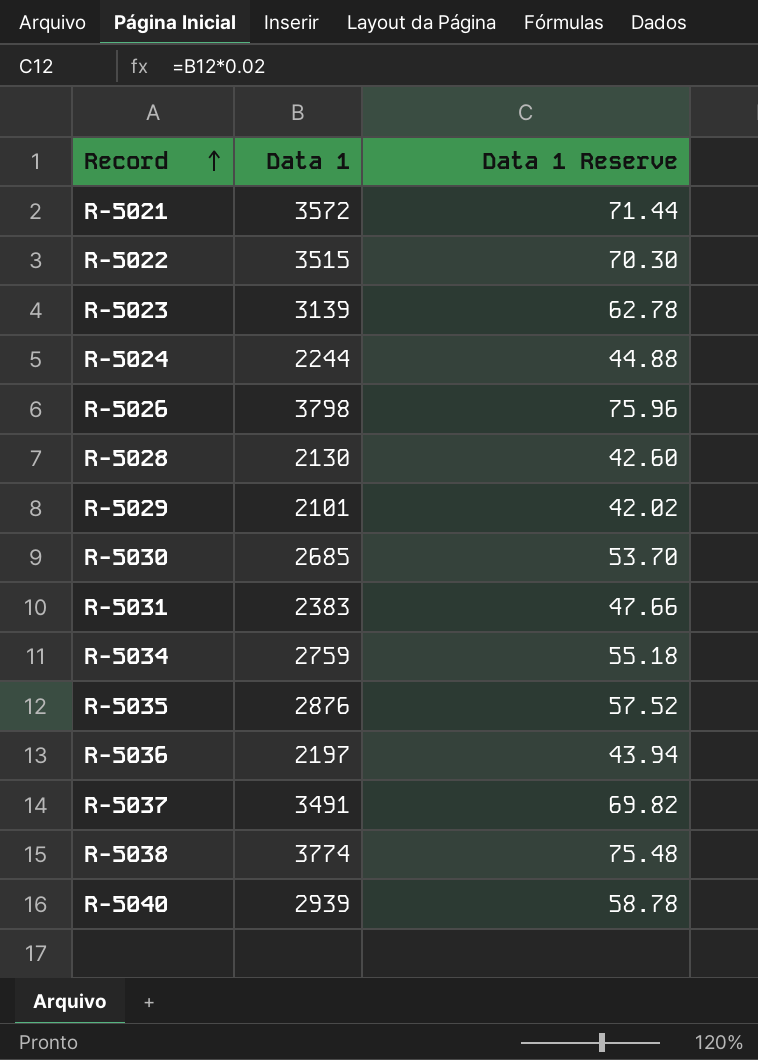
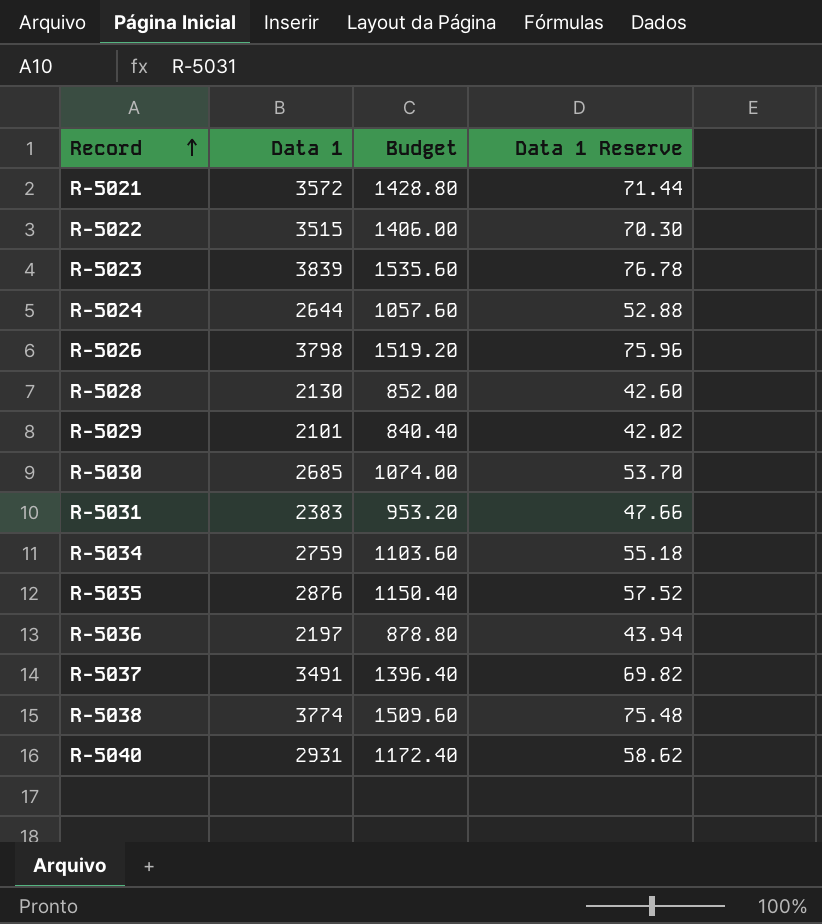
column Budget | formula: none -> [Data 1] * 0.4
R-5023 | Data 1: 3139 -> 3839
R-5023 | Data 1 Reserve: 62.78 -> 76.78
R-5024 | Data 1: 2244 -> 2644
R-5024 | Data 1 Reserve: 44.88 -> 52.88
R-5040 | Data 1: 2939 -> 2931
R-5040 | Data 1 Reserve: 58.78 -> 58.62

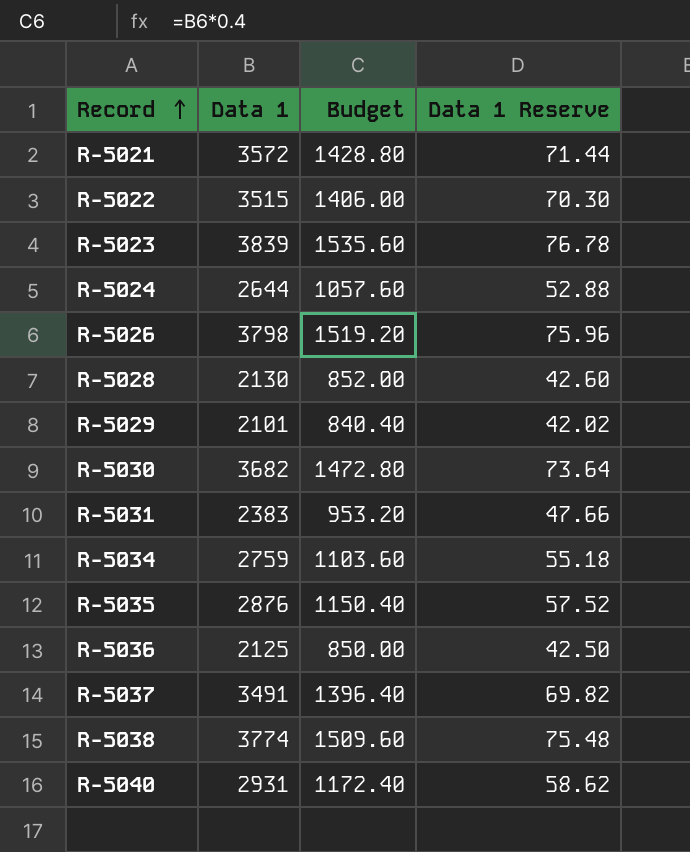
R-5030 | Data 1: 2685 -> 3682
R-5030 | Budget: 1074.00 -> 1472.80
R-5030 | Data 1 Reserve: 53.70 -> 73.64
R-5036 | Data 1: 2197 -> 2125
R-5036 | Budget: 878.80 -> 850.00
R-5036 | Data 1 Reserve: 43.94 -> 42.50

